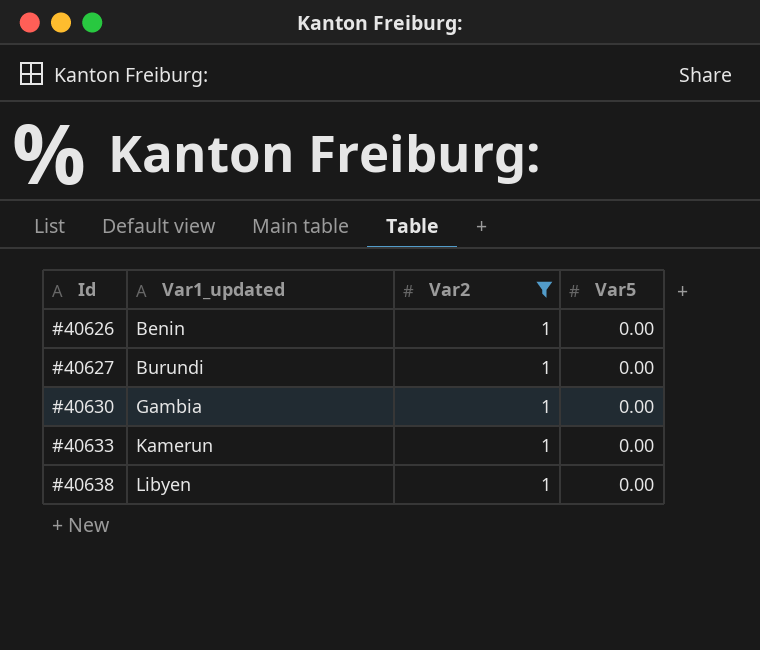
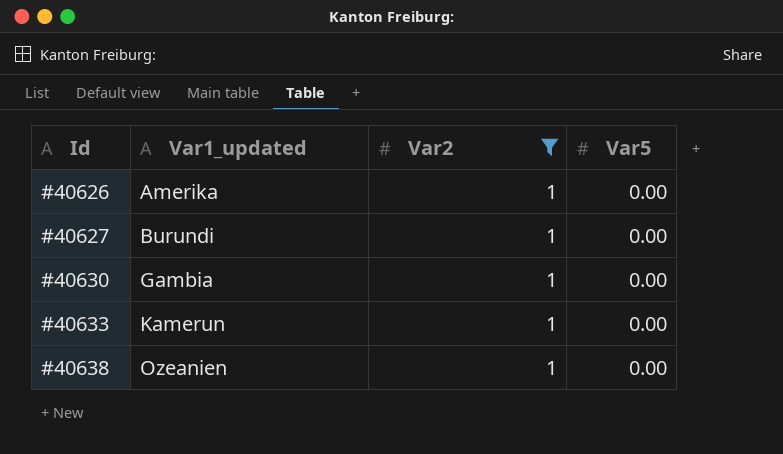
#40626 | Var1_updated: Benin -> Amerika
#40638 | Var1_updated: Libyen -> Ozeanien

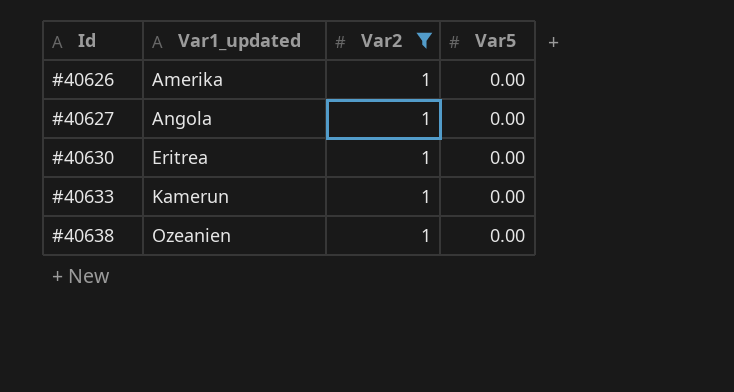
#40627 | Var1_updated: Burundi -> Angola
#40630 | Var1_updated: Gambia -> Eritrea

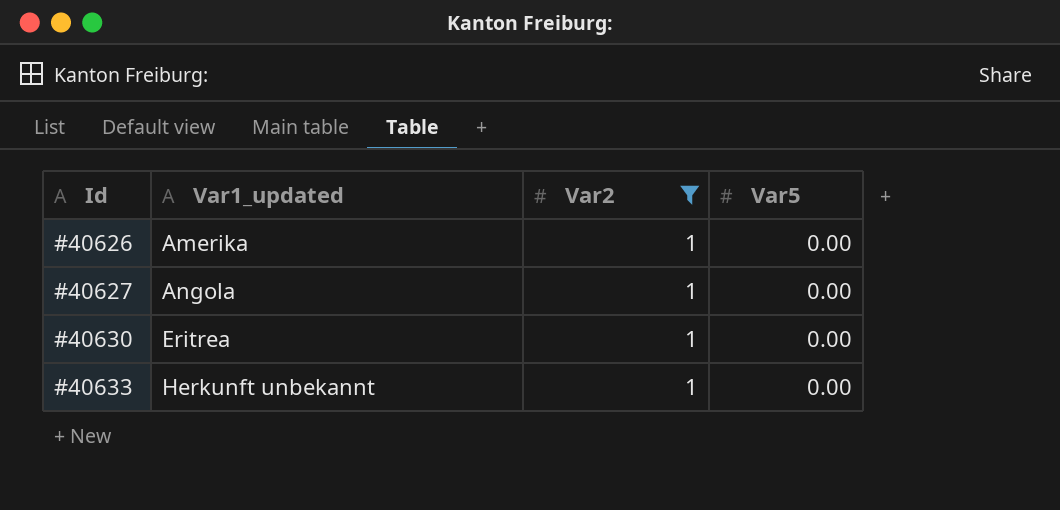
row #40638: Ozeanien | 1 | 0.00 -> none
#40633 | Var1_updated: Kamerun -> Herkunft unbekannt

